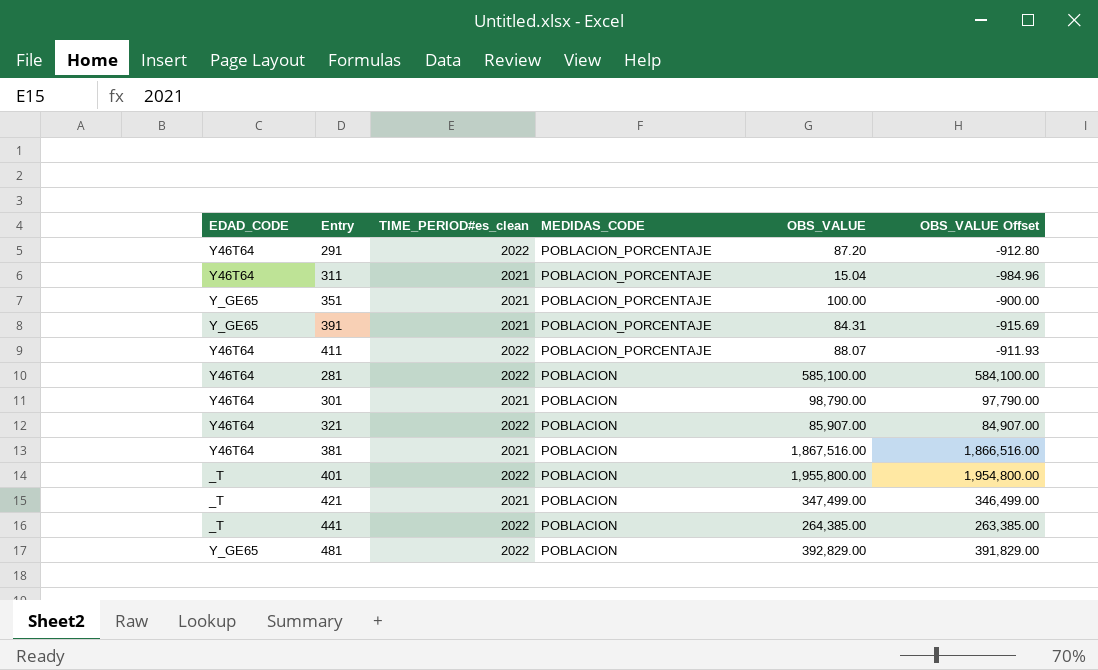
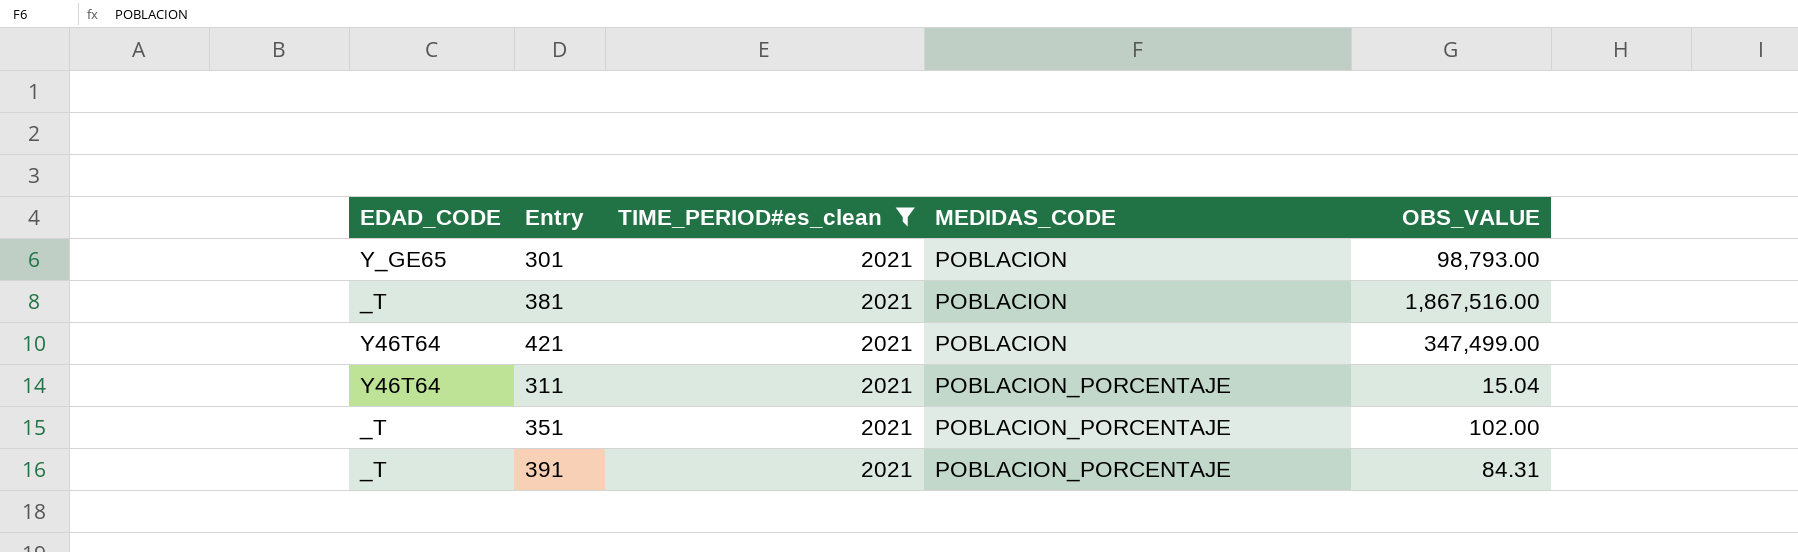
filter: none -> TIME_PERIOD#es_clean = 2021
row order: MEDIDAS_CODE descending -> MEDIDAS_CODE ascending
column OBS_VALUE Offset | formula: [OBS_VALUE] - 1000 -> none
301 | EDAD_CODE: Y46T64 -> Y_GE65
301 | OBS_VALUE: 98,790.00 -> 98,793.00
381 | EDAD_CODE: Y46T64 -> _T
421 | EDAD_CODE: _T -> Y46T64
351 | EDAD_CODE: Y_GE65 -> _T
351 | OBS_VALUE: 100.00 -> 102.00
391 | EDAD_CODE: Y_GE65 -> _T

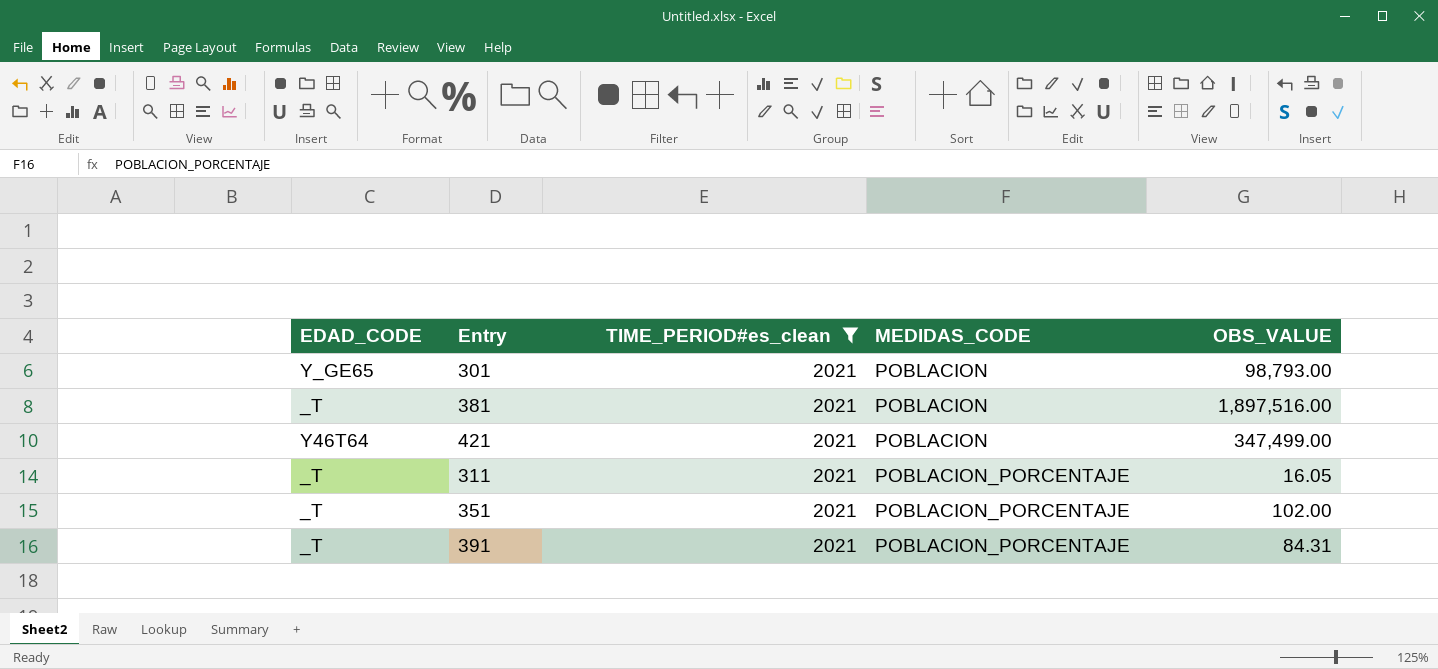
381 | OBS_VALUE: 1,867,516.00 -> 1,897,516.00
311 | EDAD_CODE: Y46T64 -> _T
311 | OBS_VALUE: 15.04 -> 16.05

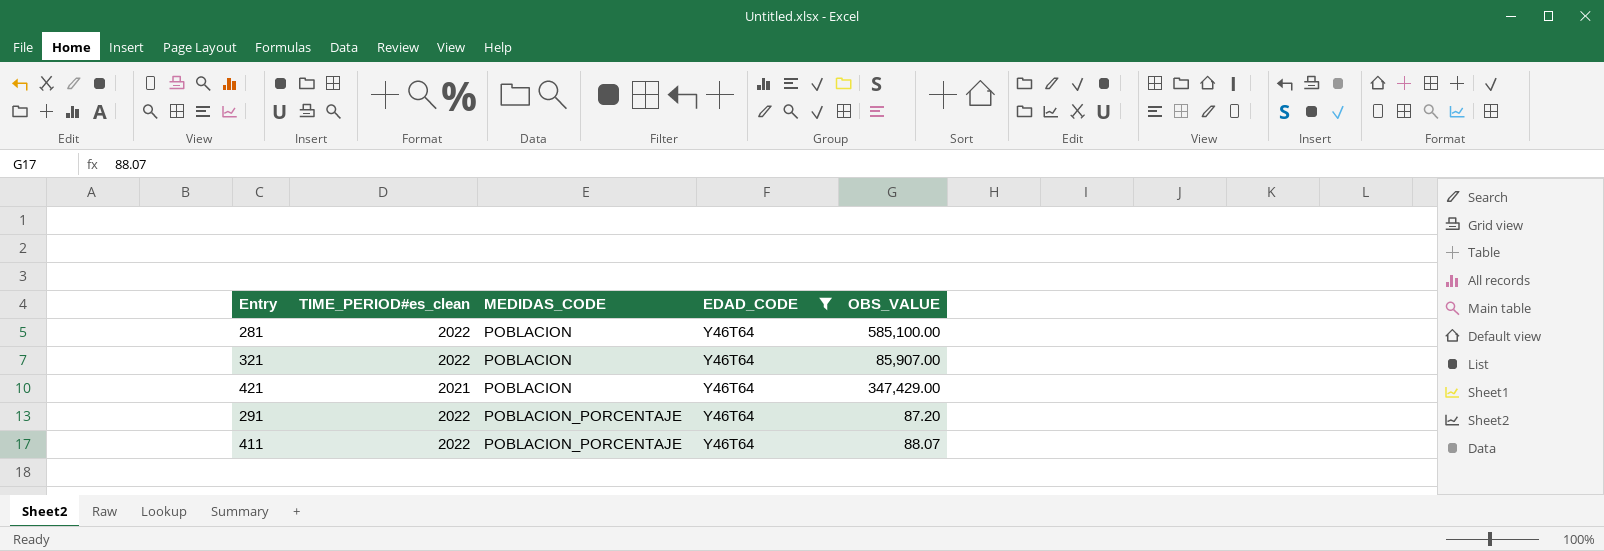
filter: TIME_PERIOD#es_clean = 2021 -> EDAD_CODE = Y46T64
column EDAD_CODE | position: 1 -> 4
421 | OBS_VALUE: 347,499.00 -> 347,429.00

